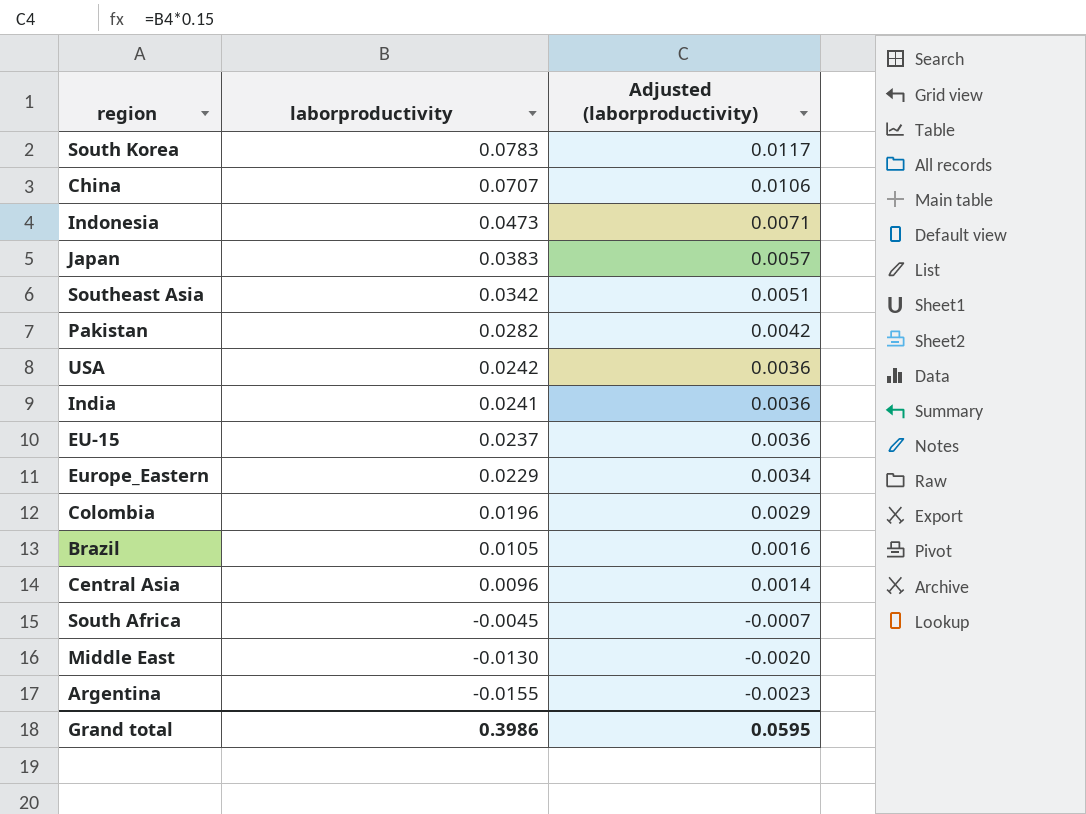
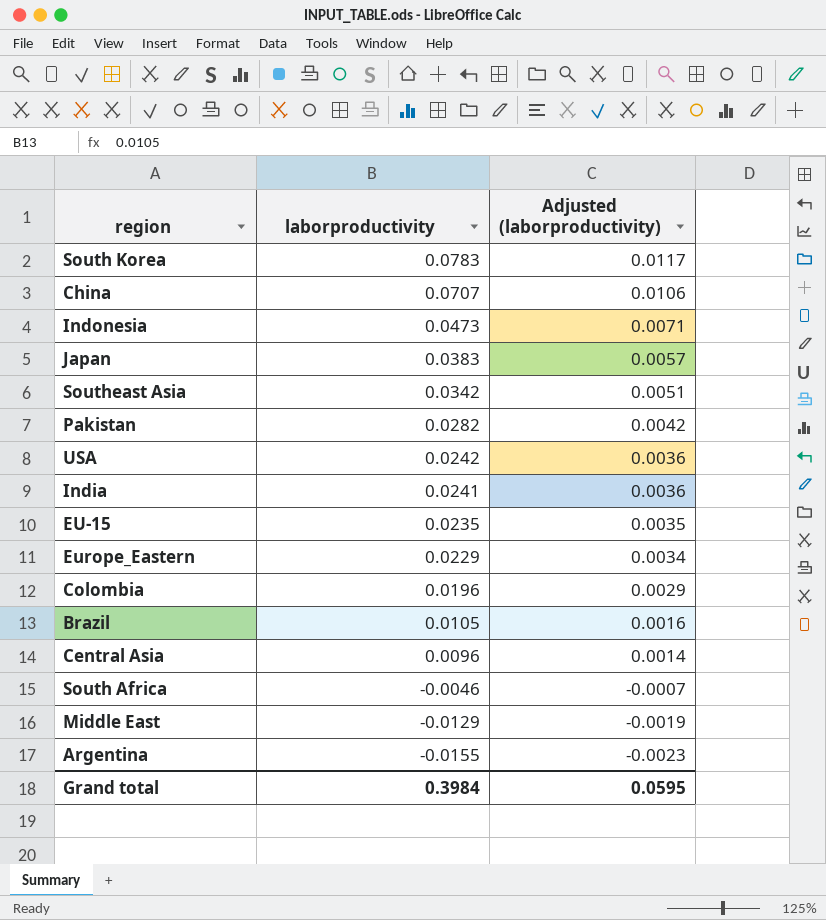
EU-15 | laborproductivity: 0.0237 -> 0.0235
EU-15 | Adjusted (laborproductivity): 0.0036 -> 0.0035
South Africa | laborproductivity: -0.0045 -> -0.0046
Middle East | laborproductivity: -0.0130 -> -0.0129
Middle East | Adjusted (laborproductivity): -0.0020 -> -0.0019
Grand total | laborproductivity: 0.3986 -> 0.3984

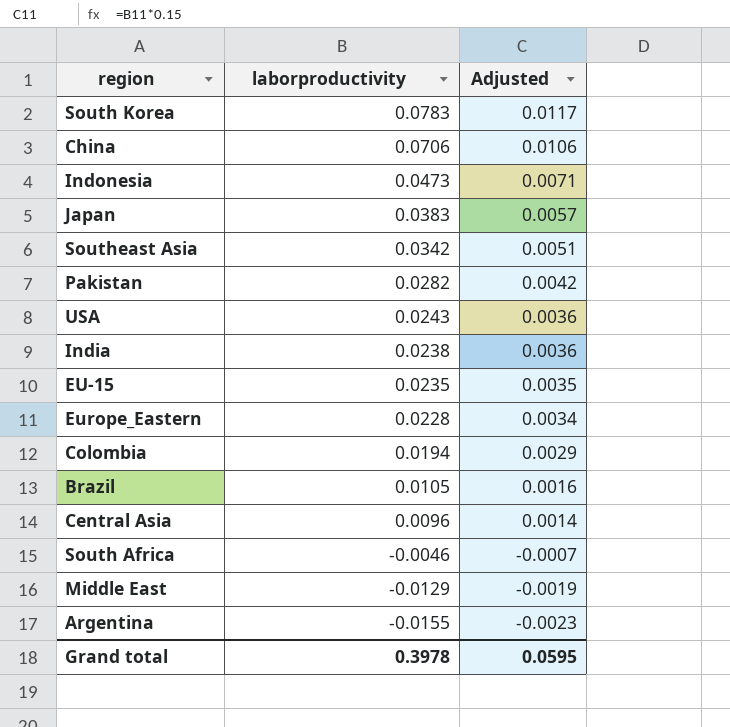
column name: Adjusted (laborproductivity) -> Adjusted
China | laborproductivity: 0.0707 -> 0.0706
USA | laborproductivity: 0.0242 -> 0.0243
India | laborproductivity: 0.0241 -> 0.0238
Europe_Eastern | laborproductivity: 0.0229 -> 0.0228
Colombia | laborproductivity: 0.0196 -> 0.0194
Grand total | laborproductivity: 0.3984 -> 0.3978

